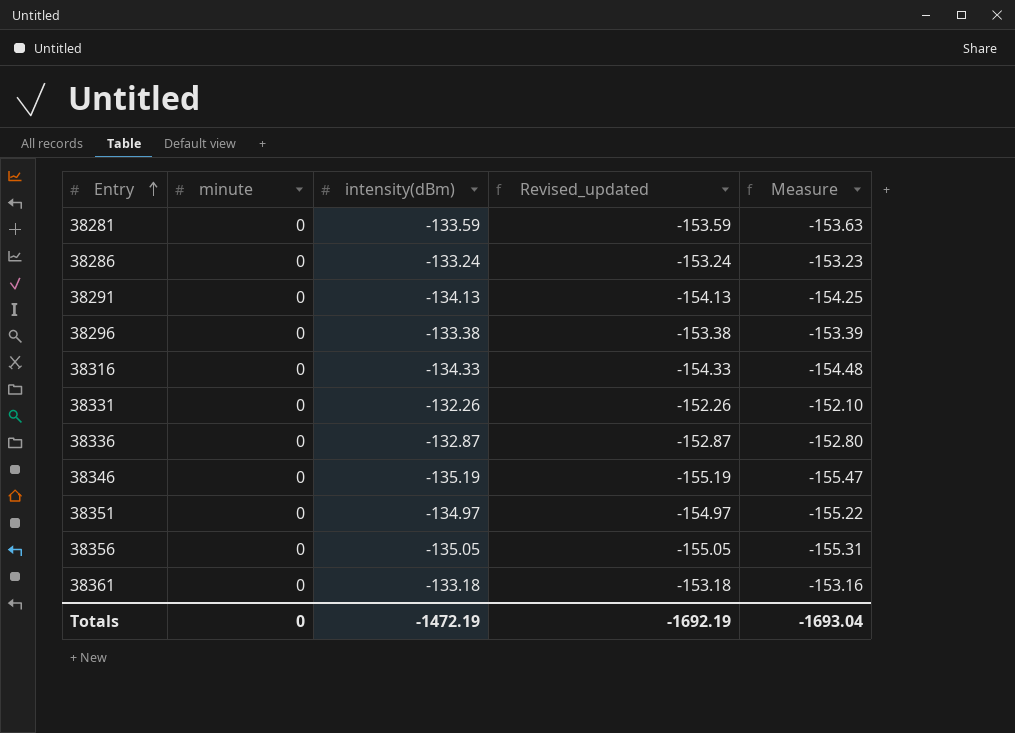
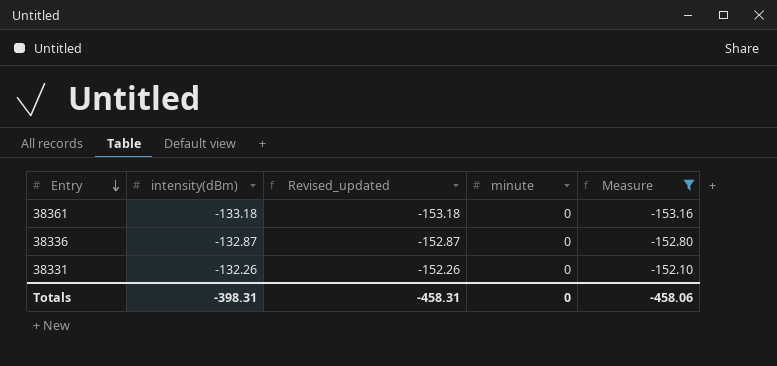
filter: none -> Measure >= -153.16
row order: Entry ascending -> Entry descending
column minute | position: 2 -> 4
Totals | intensity(dBm): -1472.19 -> -398.31
Totals | Revised_updated: -1692.19 -> -458.31
Totals | Measure: -1693.04 -> -458.06

